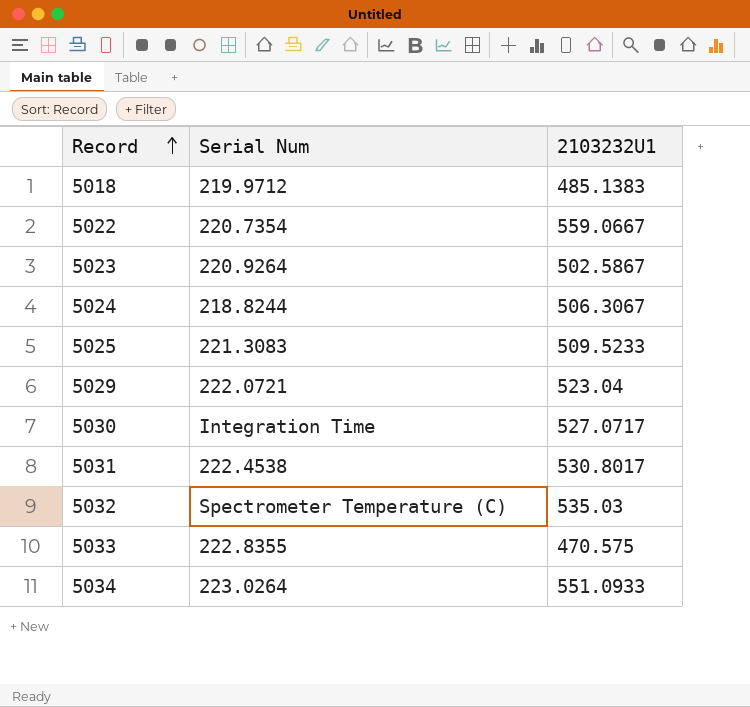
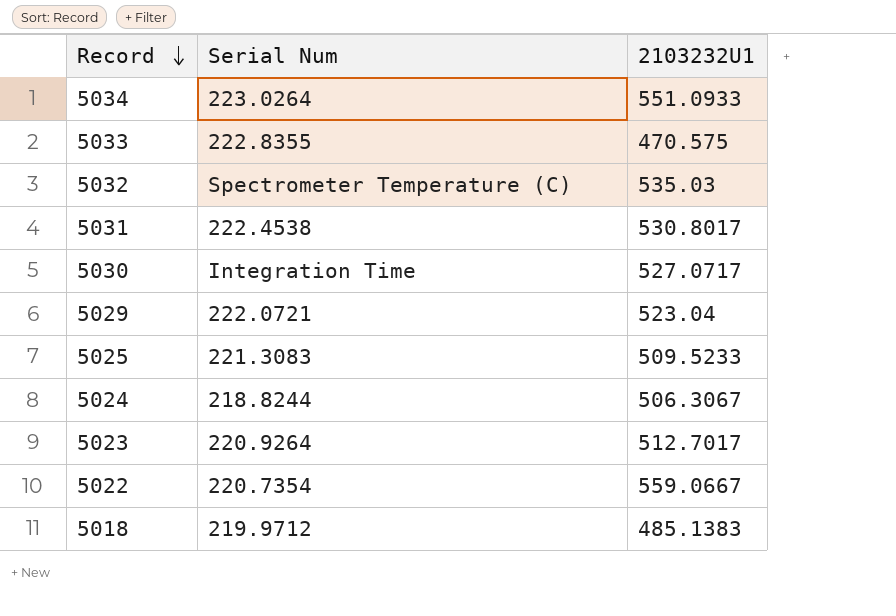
row order: Record ascending -> Record descending
5023 | 2103232U1: 502.5867 -> 512.7017

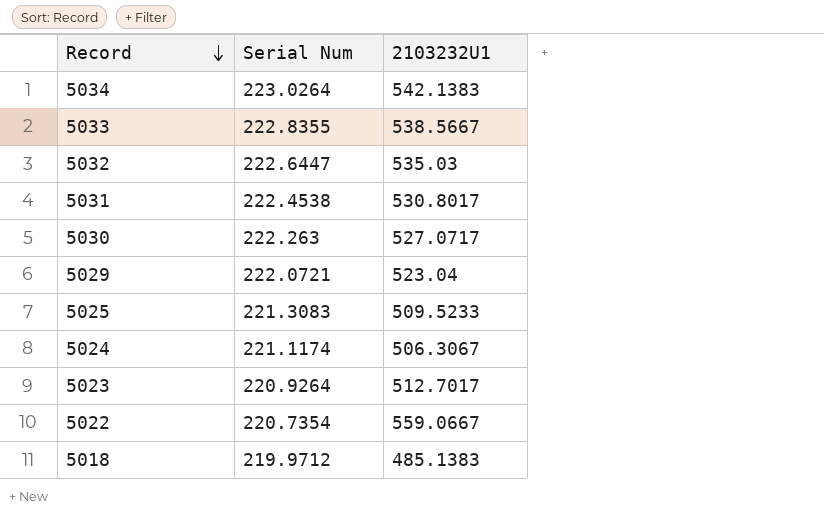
5034 | 2103232U1: 551.0933 -> 542.1383
5033 | 2103232U1: 470.575 -> 538.5667
5032 | Serial Num: Spectrometer Temperature (C) -> 222.6447
5030 | Serial Num: Integration Time -> 222.263
5024 | Serial Num: 218.8244 -> 221.1174

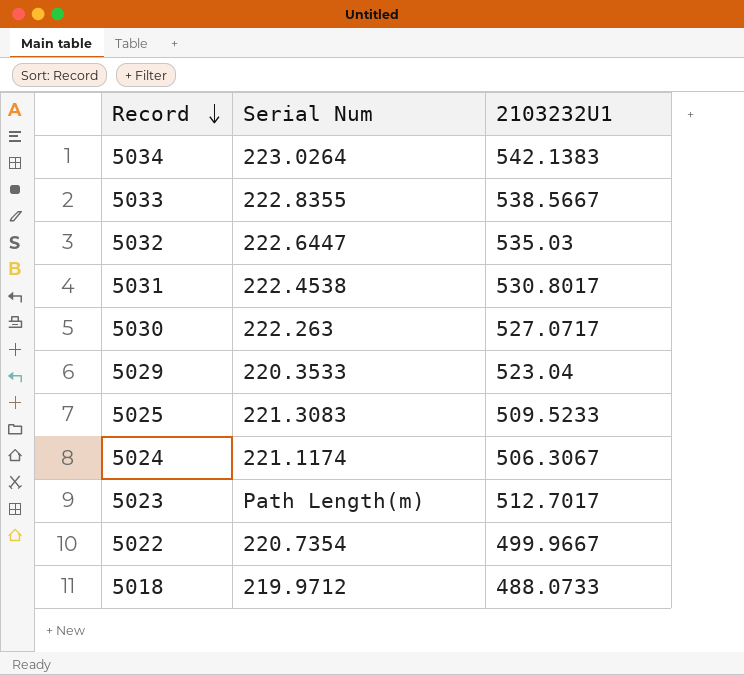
5029 | Serial Num: 222.0721 -> 220.3533
5023 | Serial Num: 220.9264 -> Path Length(m)
5022 | 2103232U1: 559.0667 -> 499.9667
5018 | 2103232U1: 485.1383 -> 488.0733

